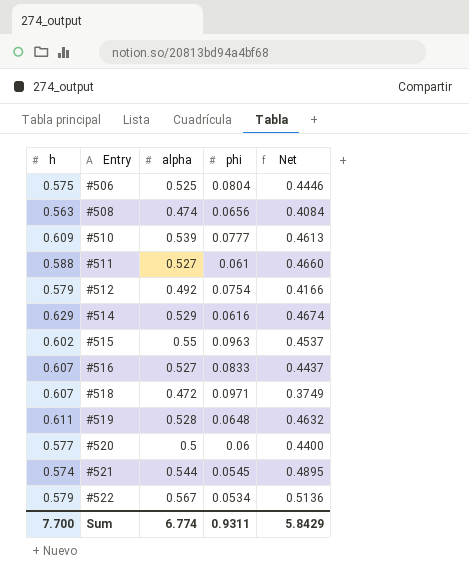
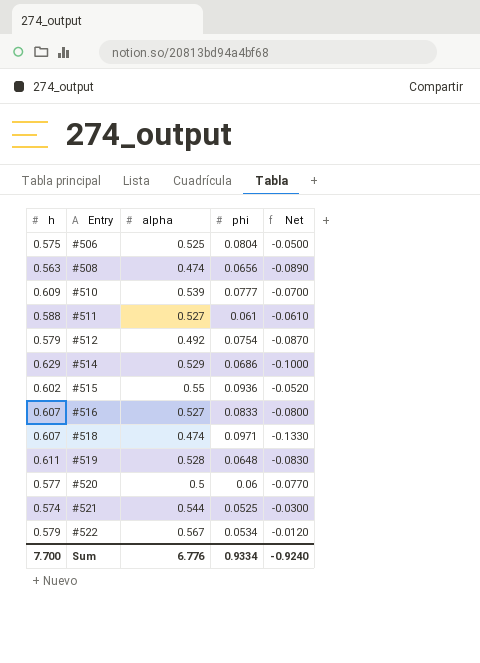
column Net | formula: [alpha] - [phi] -> [alpha] - [h]
#514 | phi: 0.0616 -> 0.0686
#515 | phi: 0.0963 -> 0.0936
#518 | alpha: 0.472 -> 0.474
#521 | phi: 0.0545 -> 0.0525
Sum | alpha: 6.774 -> 6.776
Sum | phi: 0.9311 -> 0.9334
Sum | Net: 5.8429 -> -0.9240

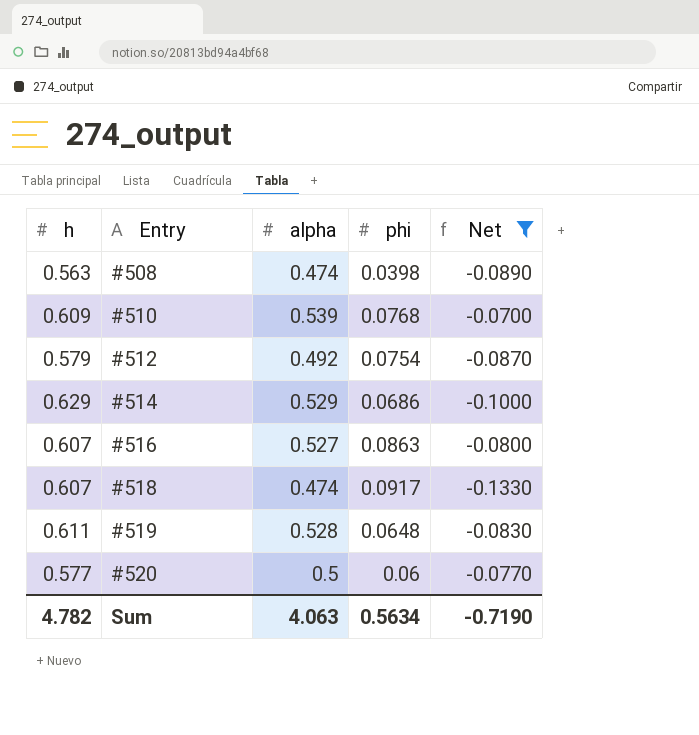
filter: none -> Net <= -0.0700
#508 | phi: 0.0656 -> 0.0398
#510 | phi: 0.0777 -> 0.0768
#516 | phi: 0.0833 -> 0.0863
#518 | phi: 0.0971 -> 0.0917
Sum | h: 7.700 -> 4.782
Sum | alpha: 6.776 -> 4.063
Sum | phi: 0.9334 -> 0.5634
Sum | Net: -0.9240 -> -0.7190

